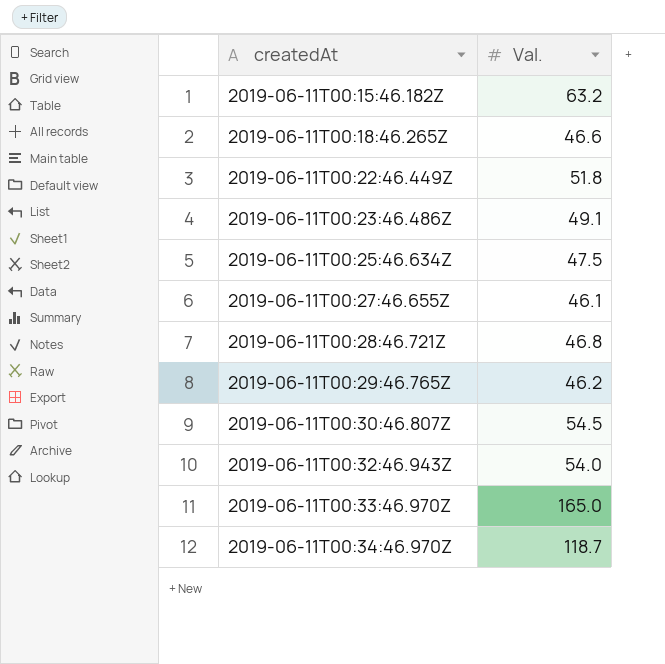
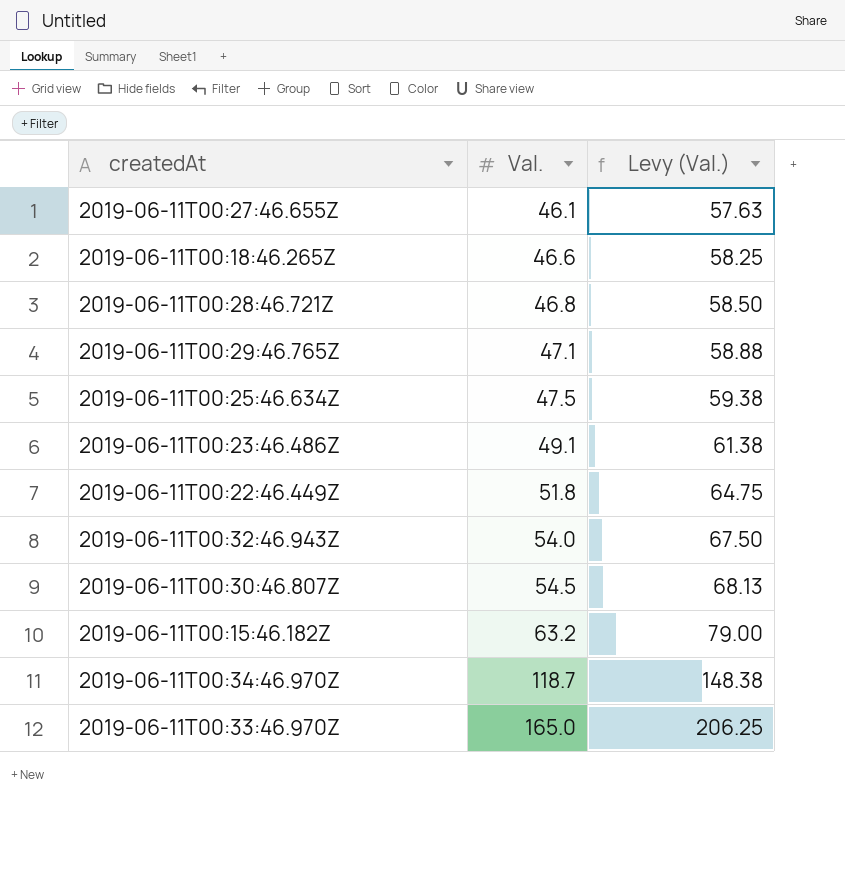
row order: createdAt ascending -> Val. ascending
column Levy (Val.) | formula: none -> [Val.] * 1.25
2019-06-11T00:29:46.765Z | Val.: 46.2 -> 47.1

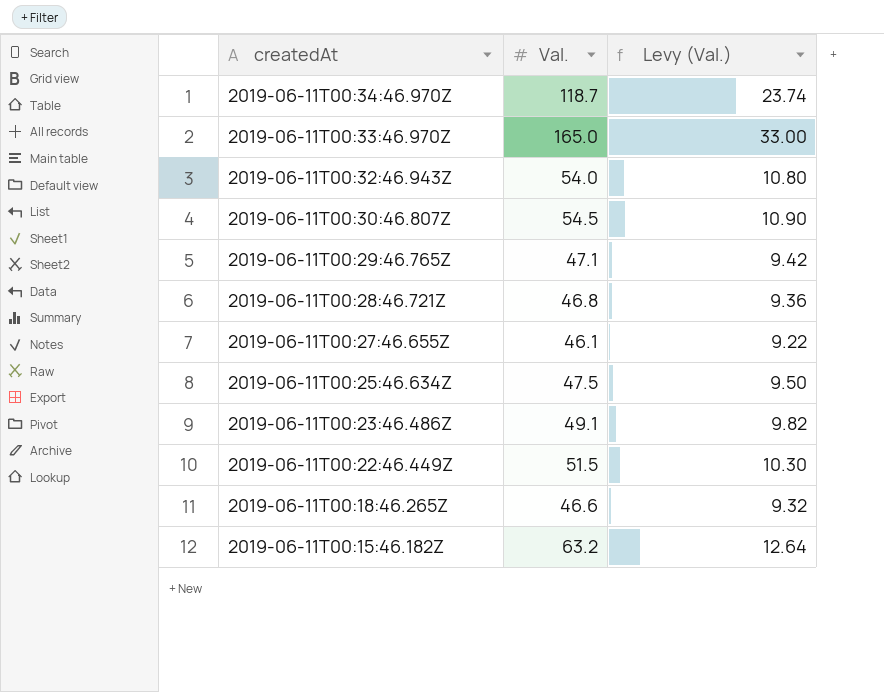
row order: Val. ascending -> createdAt descending
column Levy (Val.) | formula: [Val.] * 1.25 -> [Val.] * 0.2
2019-06-11T00:22:46.449Z | Val.: 51.8 -> 51.5

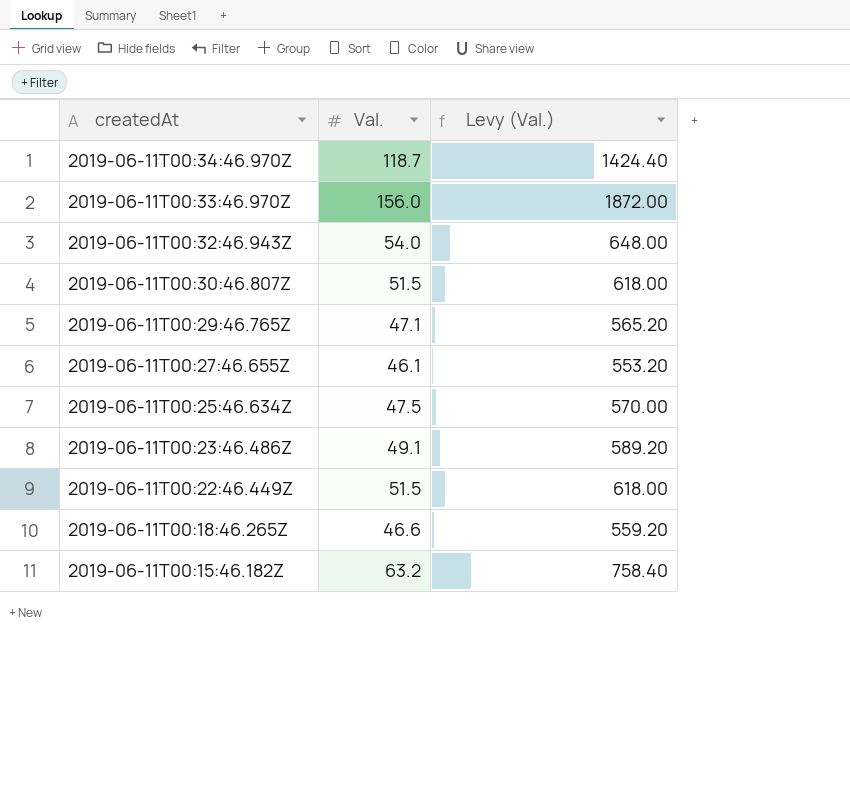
column Levy (Val.) | formula: [Val.] * 0.2 -> [Val.] * 12
row 2019-06-11T00:28:46.721Z: 46.8 | 9.36 -> none
2019-06-11T00:33:46.970Z | Val.: 165.0 -> 156.0
2019-06-11T00:30:46.807Z | Val.: 54.5 -> 51.5

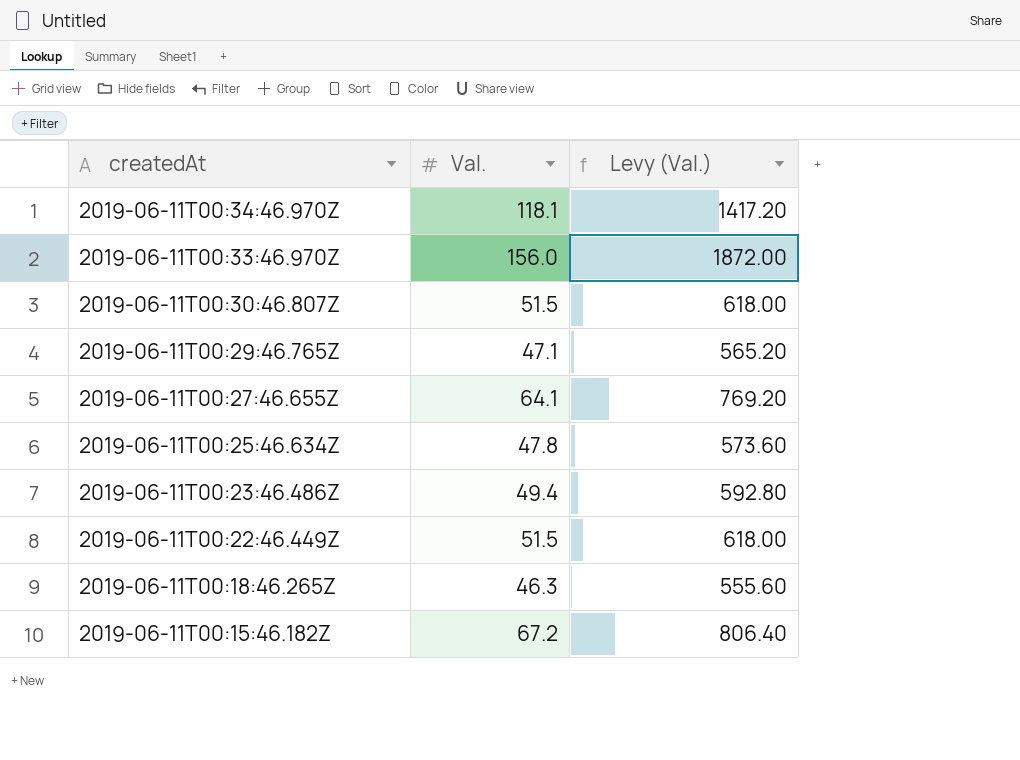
row 2019-06-11T00:32:46.943Z: 54.0 | 648.00 -> none
2019-06-11T00:34:46.970Z | Val.: 118.7 -> 118.1
2019-06-11T00:34:46.970Z | Levy (Val.): 1424.40 -> 1417.20
2019-06-11T00:27:46.655Z | Val.: 46.1 -> 64.1
2019-06-11T00:27:46.655Z | Levy (Val.): 553.20 -> 769.20
2019-06-11T00:25:46.634Z | Val.: 47.5 -> 47.8
2019-06-11T00:25:46.634Z | Levy (Val.): 570.00 -> 573.60
2019-06-11T00:23:46.486Z | Val.: 49.1 -> 49.4
2019-06-11T00:23:46.486Z | Levy (Val.): 589.20 -> 592.80
2019-06-11T00:18:46.265Z | Val.: 46.6 -> 46.3
2019-06-11T00:18:46.265Z | Levy (Val.): 559.20 -> 555.60
2019-06-11T00:15:46.182Z | Val.: 63.2 -> 67.2
2019-06-11T00:15:46.182Z | Levy (Val.): 758.40 -> 806.40

